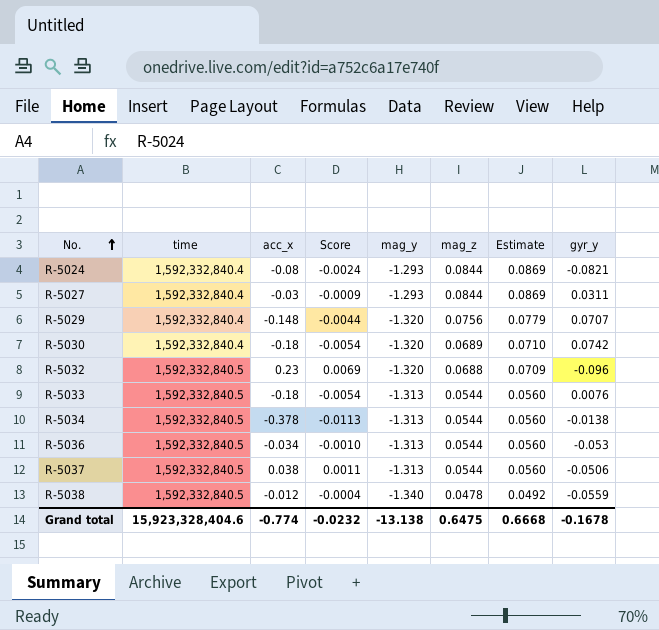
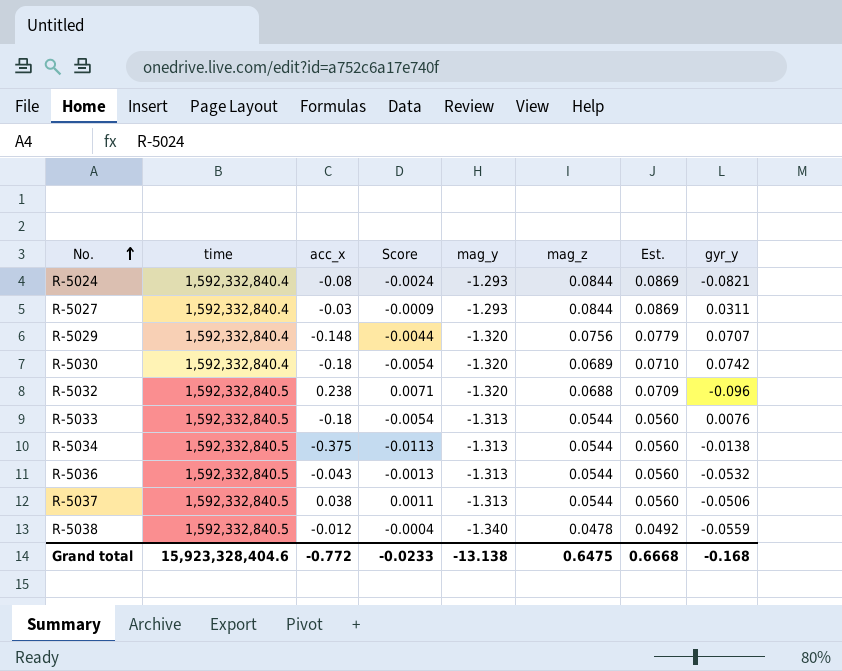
column name: Estimate -> Est.
R-5032 | acc_x: 0.23 -> 0.238
R-5032 | Score: 0.0069 -> 0.0071
R-5034 | acc_x: -0.378 -> -0.375
R-5036 | acc_x: -0.034 -> -0.043
R-5036 | Score: -0.0010 -> -0.0013
R-5036 | gyr_y: -0.053 -> -0.0532
Grand total | acc_x: -0.774 -> -0.772
Grand total | Score: -0.0232 -> -0.0233
Grand total | gyr_y: -0.1678 -> -0.168

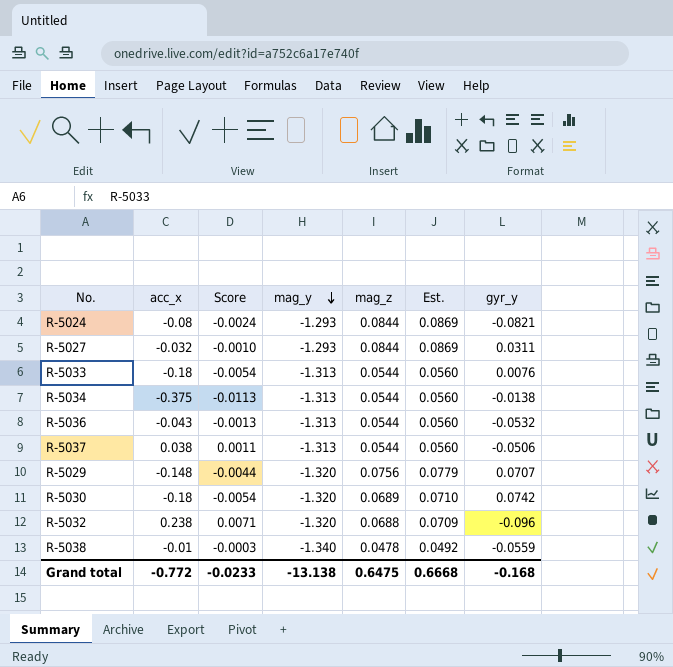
row order: No. ascending -> mag_y descending
column time | position: 2 -> none
R-5027 | acc_x: -0.03 -> -0.032
R-5027 | Score: -0.0009 -> -0.0010
R-5038 | acc_x: -0.012 -> -0.01
R-5038 | Score: -0.0004 -> -0.0003

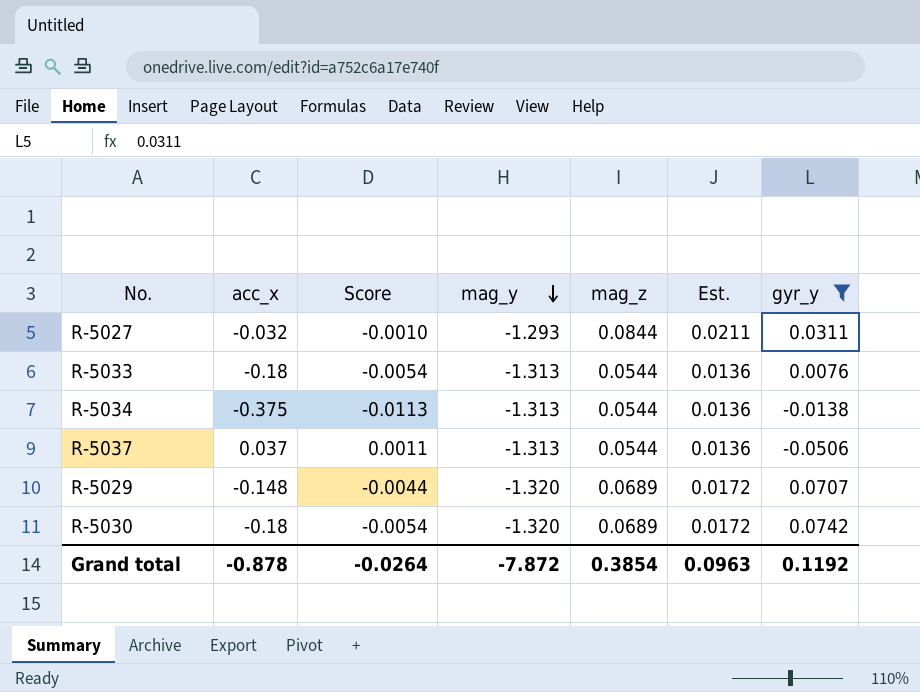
filter: none -> gyr_y >= -0.0506
column Est. | formula: [mag_z] * 1.03 -> [mag_z] * 0.25
R-5037 | acc_x: 0.038 -> 0.037
R-5029 | mag_z: 0.0756 -> 0.0689
Grand total | acc_x: -0.772 -> -0.878
Grand total | Score: -0.0233 -> -0.0264
Grand total | mag_y: -13.138 -> -7.872
Grand total | mag_z: 0.6475 -> 0.3854
Grand total | Est.: 0.6668 -> 0.0963
Grand total | gyr_y: -0.168 -> 0.1192

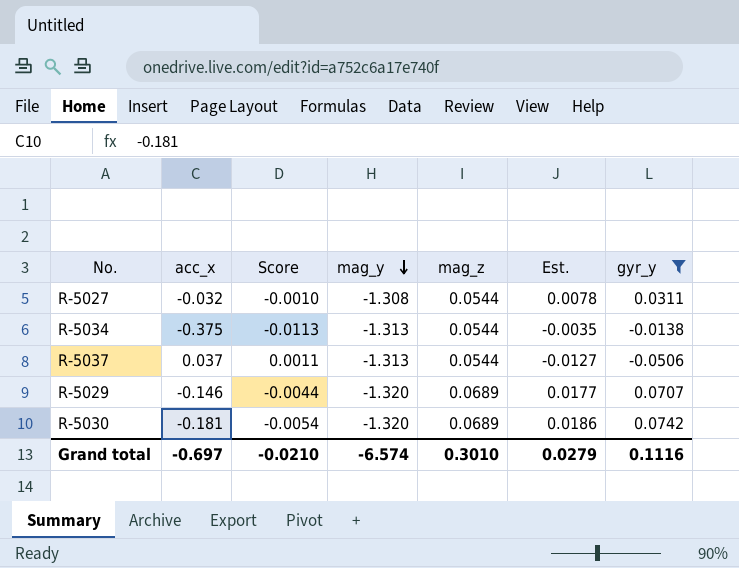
column Est. | formula: [mag_z] * 0.25 -> [gyr_y] * 0.25
row R-5033: -0.18 | -0.0054 | -1.313 | 0.0544 | 0.0136 | 0.0076 -> none
R-5027 | mag_y: -1.293 -> -1.308
R-5027 | mag_z: 0.0844 -> 0.0544
R-5029 | acc_x: -0.148 -> -0.146
R-5030 | acc_x: -0.18 -> -0.181
Grand total | acc_x: -0.878 -> -0.697
Grand total | Score: -0.0264 -> -0.0210
Grand total | mag_y: -7.872 -> -6.574
Grand total | mag_z: 0.3854 -> 0.3010
Grand total | Est.: 0.0963 -> 0.0279
Grand total | gyr_y: 0.1192 -> 0.1116

